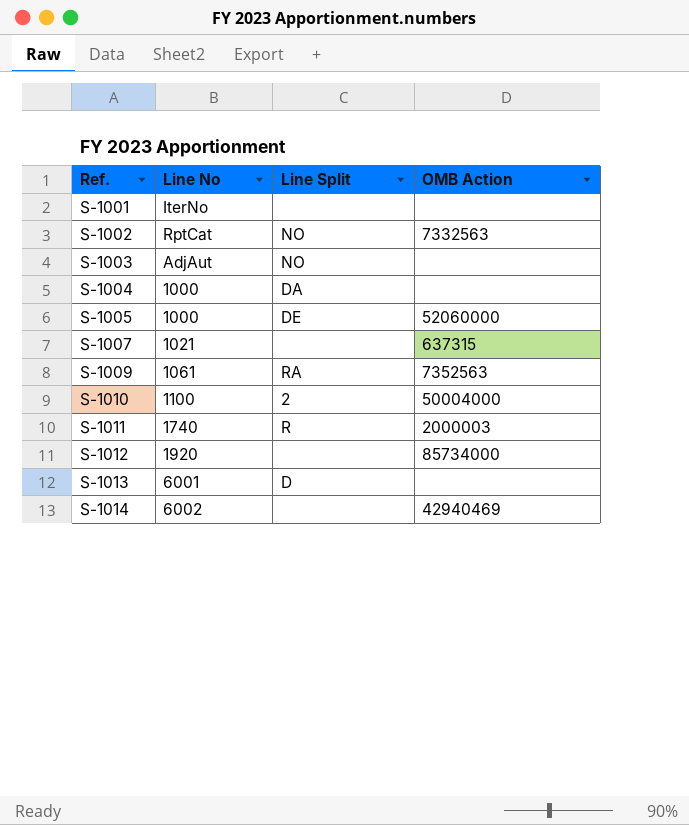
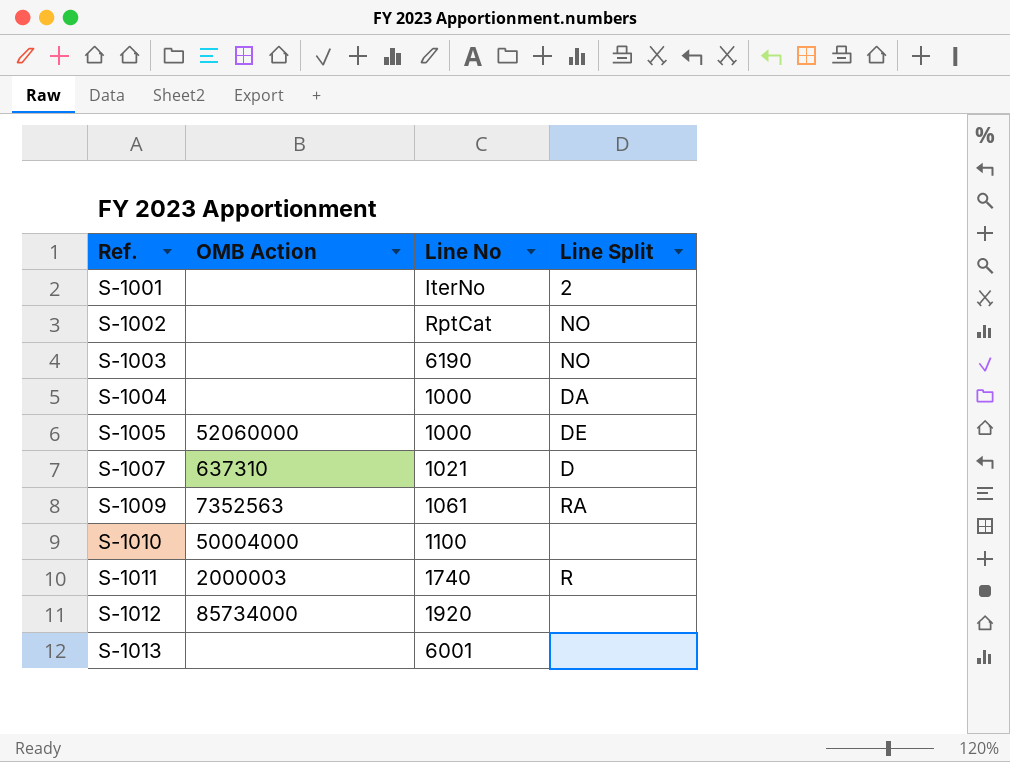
column OMB Action | position: 4 -> 2
row S-1014: 6002 | none | 42940469 -> none
S-1001 | Line Split: none -> 2
S-1002 | OMB Action: 7332563 -> none
S-1003 | Line No: AdjAut -> 6190
S-1007 | OMB Action: 637315 -> 637310
S-1007 | Line Split: none -> D
S-1010 | Line Split: 2 -> none
S-1013 | Line Split: D -> none

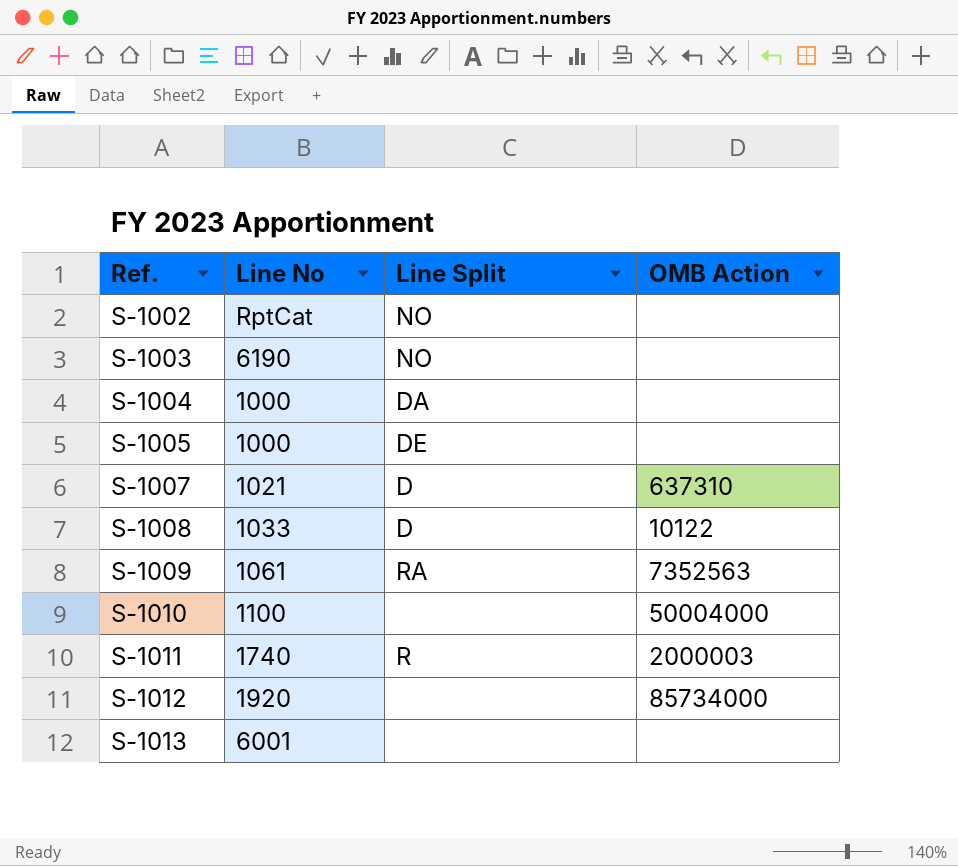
column OMB Action | position: 2 -> 4
row S-1001: none | IterNo | 2 -> none
S-1005 | OMB Action: 52060000 -> none
row S-1008: none -> 1033 | D | 10122

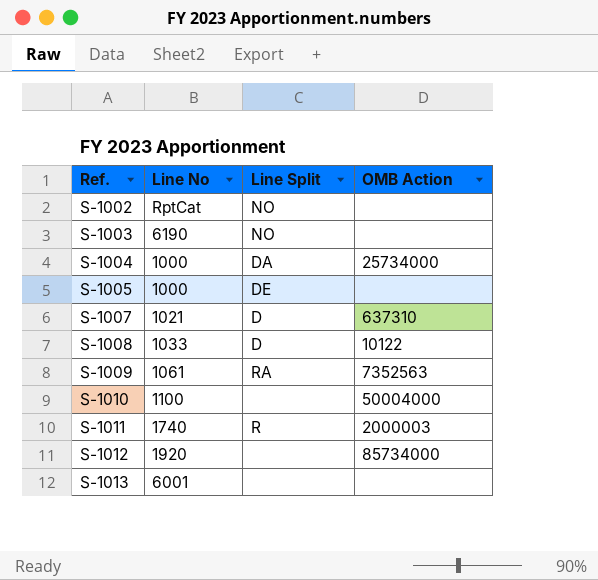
S-1004 | OMB Action: none -> 25734000

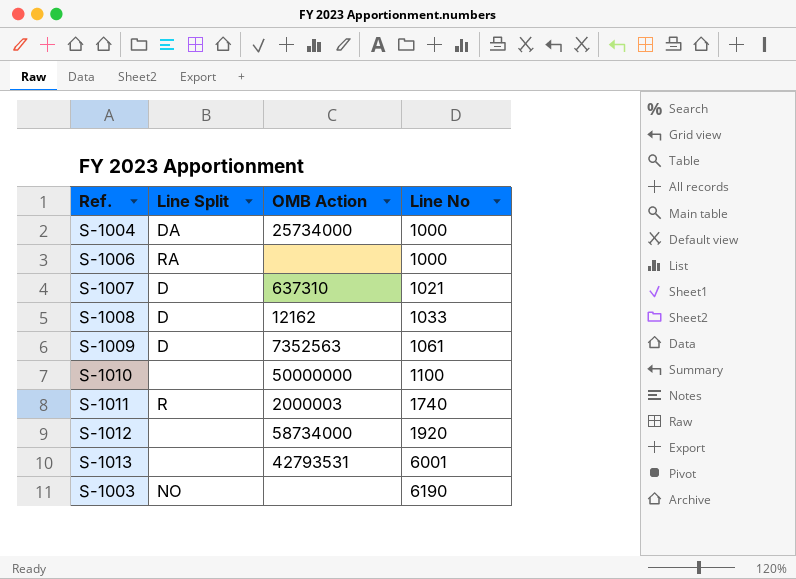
row order: Ref. ascending -> Line No ascending
column Line No | position: 2 -> 4
row S-1002: RptCat | NO | none -> none
row S-1005: 1000 | DE | none -> none
row S-1006: none -> RA | none | 1000
S-1008 | OMB Action: 10122 -> 12162
S-1009 | Line Split: RA -> D
S-1010 | OMB Action: 50004000 -> 50000000
S-1012 | OMB Action: 85734000 -> 58734000
S-1013 | OMB Action: none -> 42793531

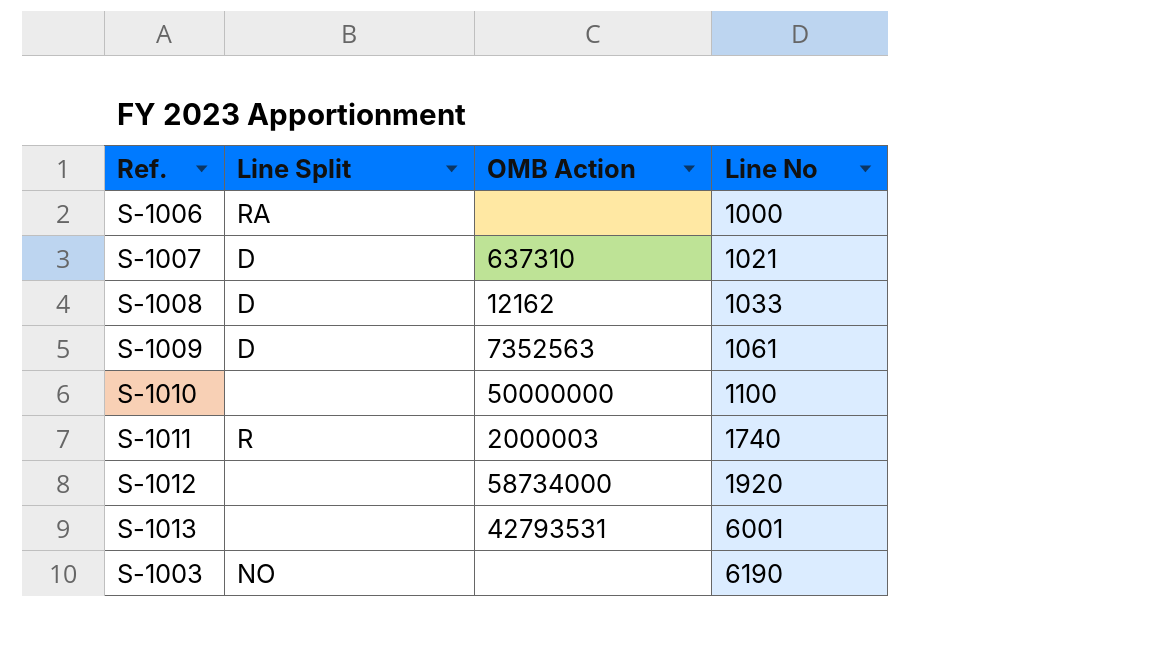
row S-1004: DA | 25734000 | 1000 -> none

